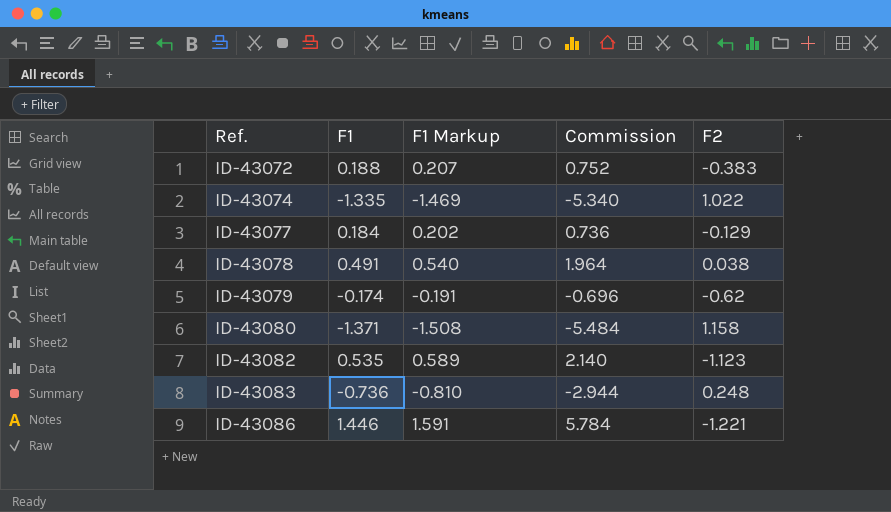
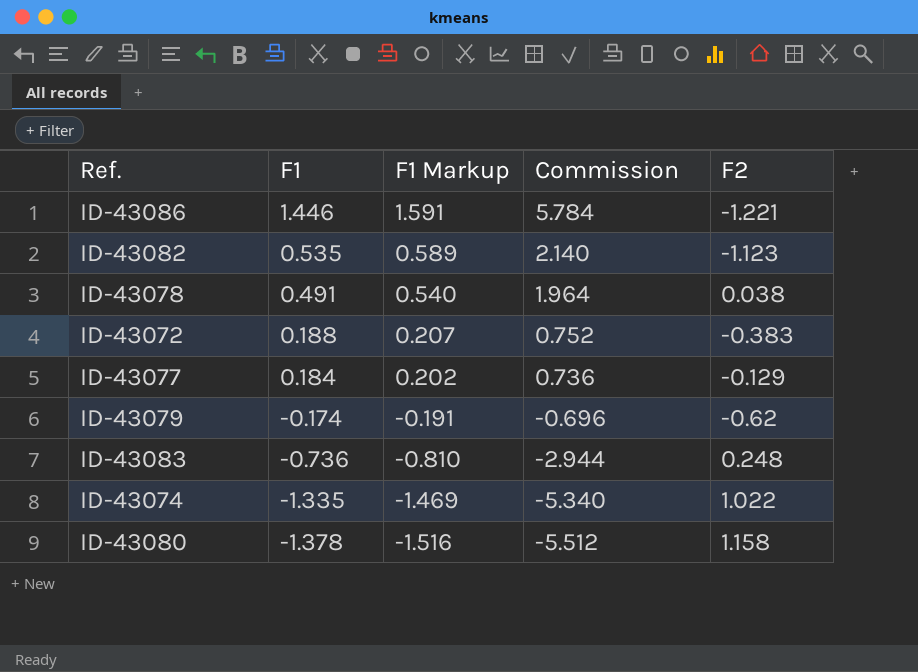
row order: Ref. ascending -> F1 descending
ID-43080 | F1: -1.371 -> -1.378
ID-43080 | F1 Markup: -1.508 -> -1.516
ID-43080 | Commission: -5.484 -> -5.512

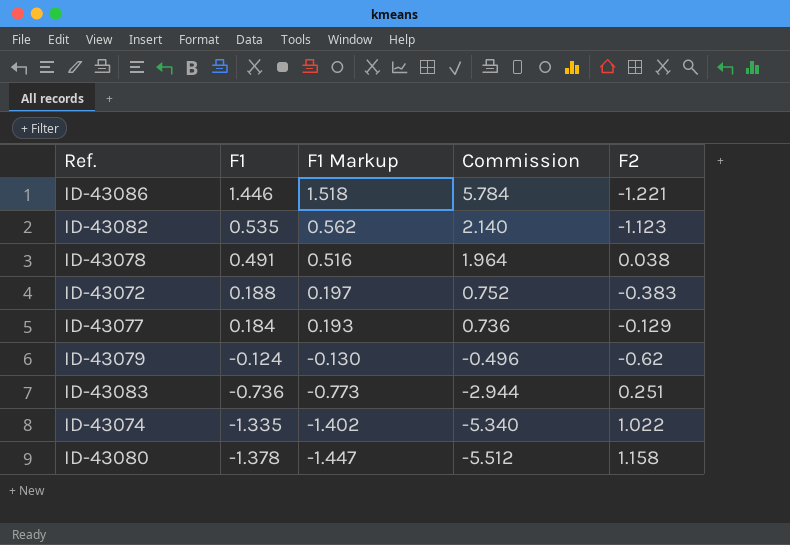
column F1 Markup | formula: [F1] * 1.1 -> [F1] * 1.05
ID-43079 | F1: -0.174 -> -0.124
ID-43079 | Commission: -0.696 -> -0.496
ID-43083 | F2: 0.248 -> 0.251

